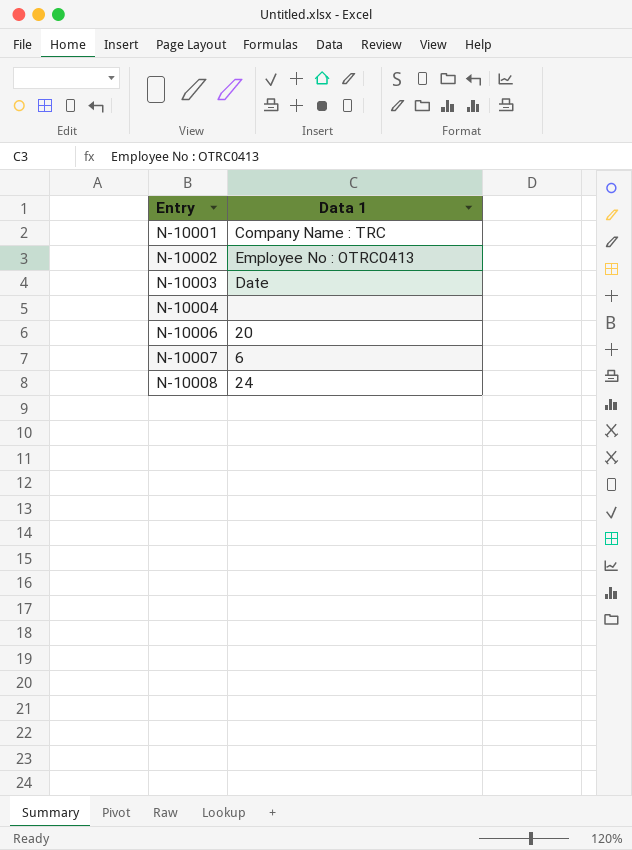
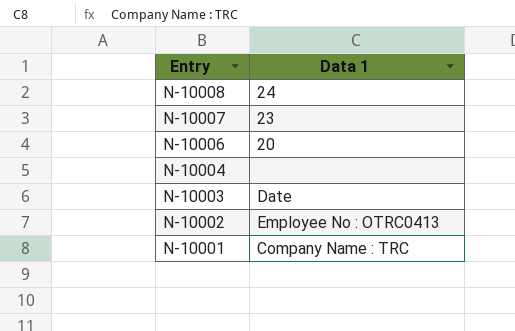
row order: Entry ascending -> Entry descending
N-10007 | Data 1: 6 -> 23

